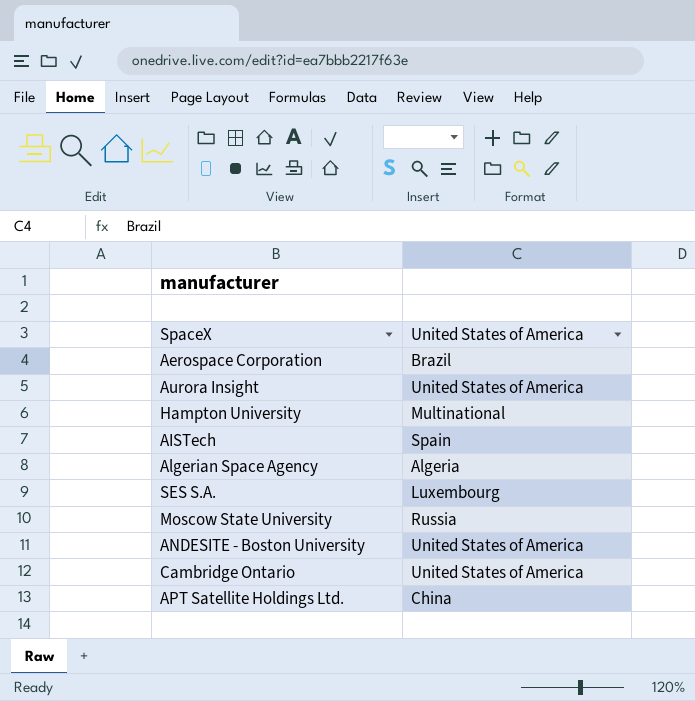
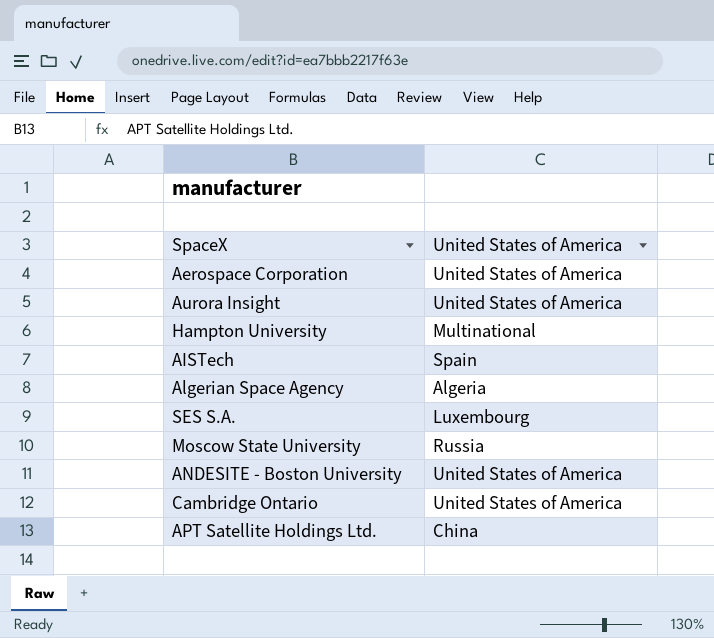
Aerospace Corporation | United States of America: Brazil -> United States of America

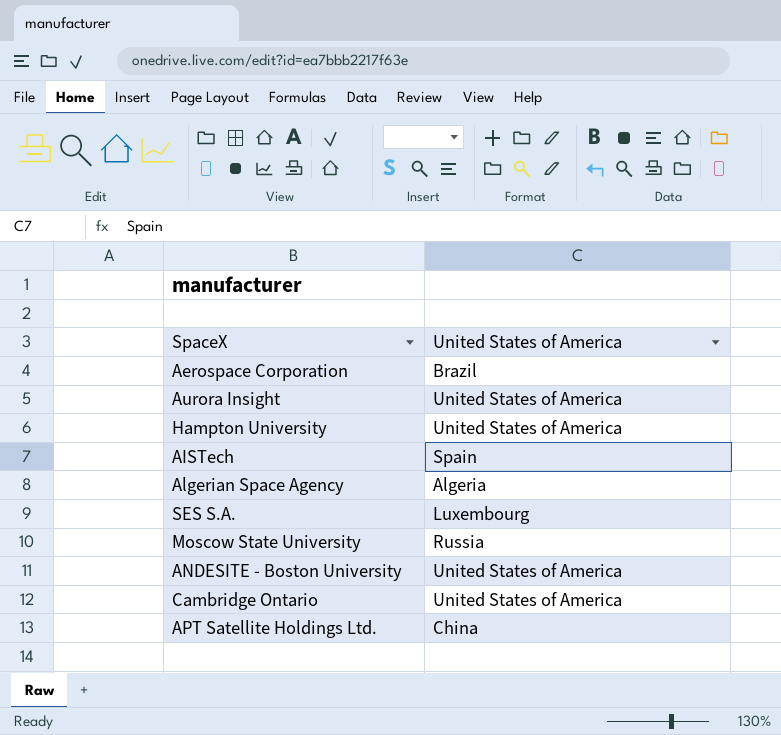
Aerospace Corporation | United States of America: United States of America -> Brazil
Hampton University | United States of America: Multinational -> United States of America

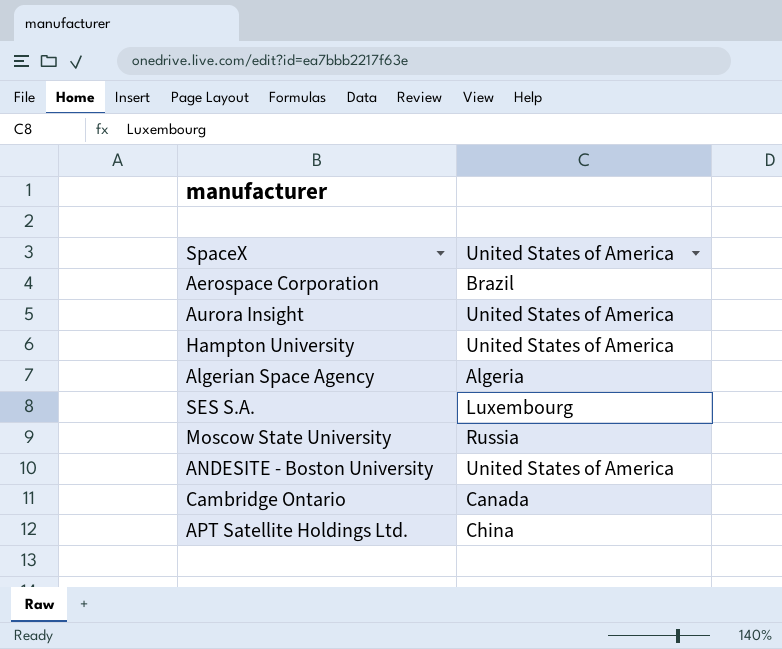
row AISTech: Spain -> none
Cambridge Ontario | United States of America: United States of America -> Canada

